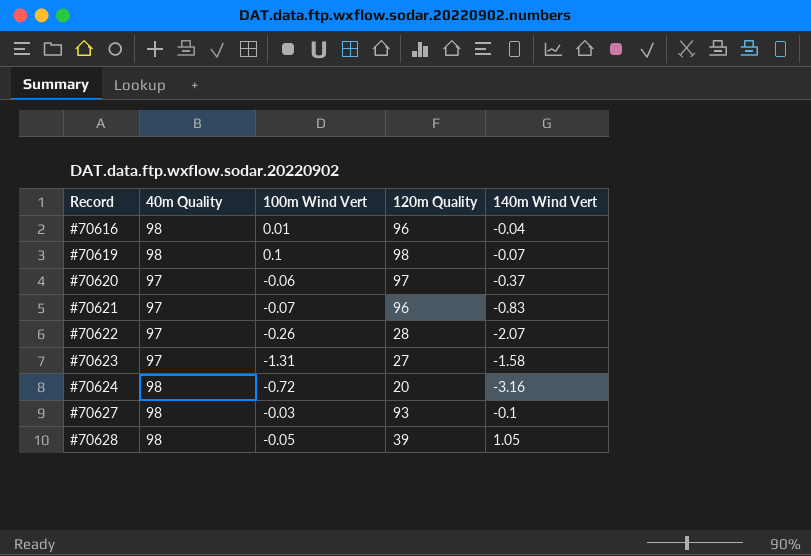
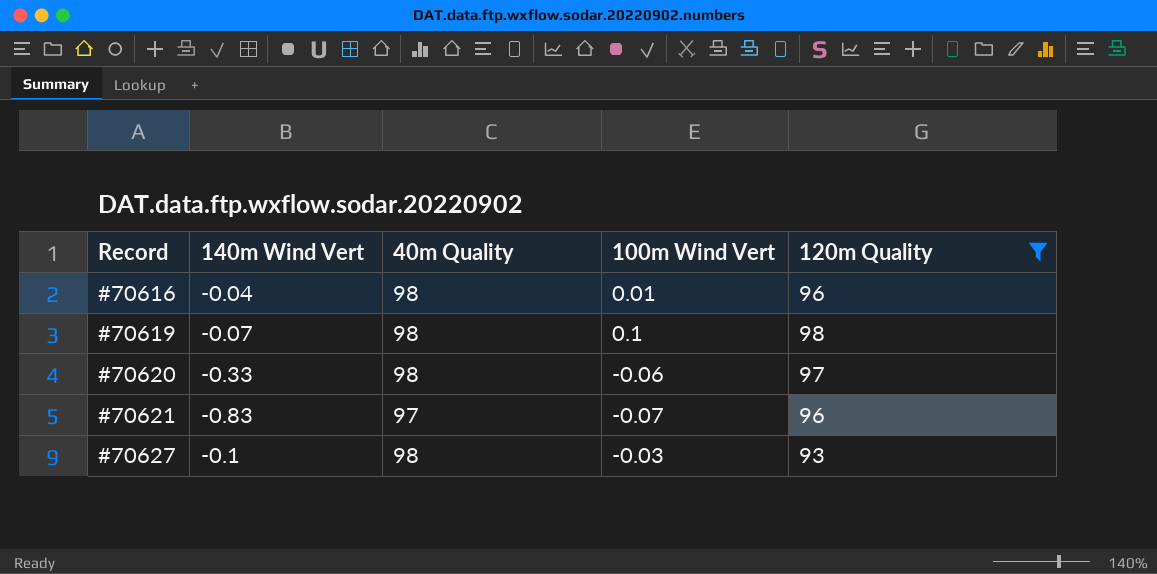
filter: none -> 120m Quality >= 93
column 140m Wind Vert | position: 5 -> 2
#70620 | 140m Wind Vert: -0.37 -> -0.33
#70620 | 40m Quality: 97 -> 98

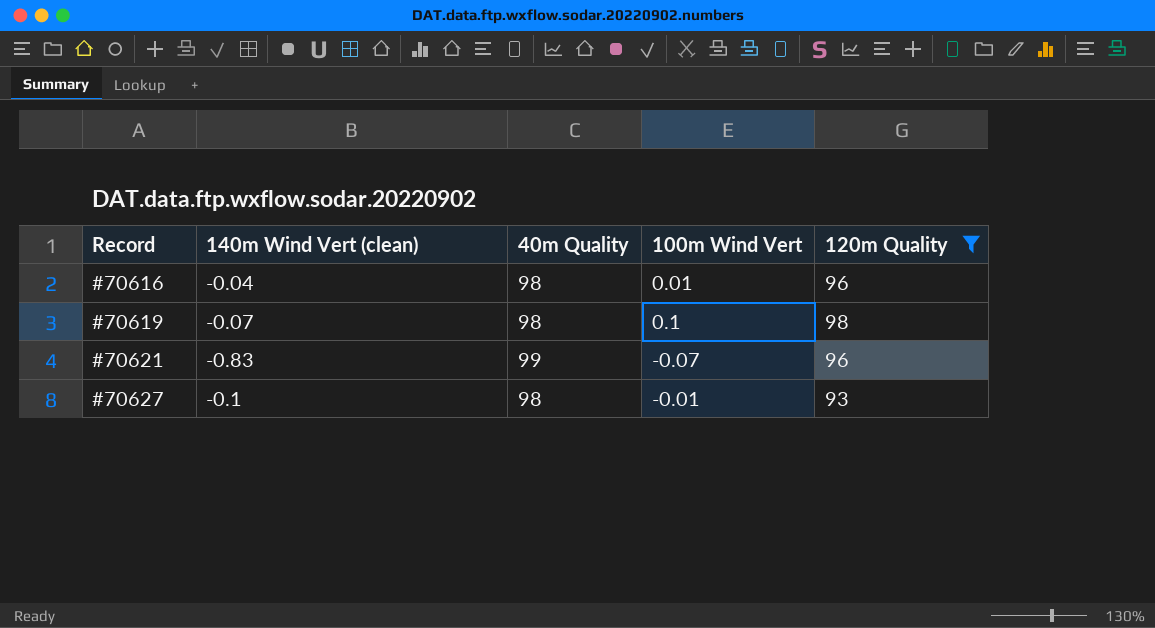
column name: 140m Wind Vert -> 140m Wind Vert (clean)
row #70620: -0.33 | 98 | -0.06 | 97 -> none
#70621 | 40m Quality: 97 -> 99
#70627 | 100m Wind Vert: -0.03 -> -0.01

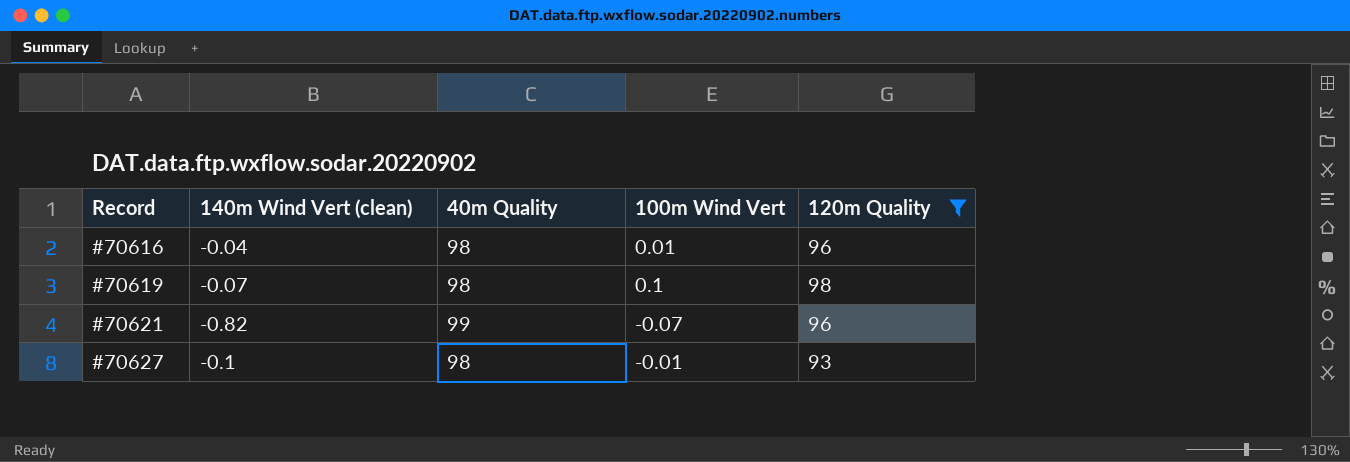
#70621 | 140m Wind Vert (clean): -0.83 -> -0.82

